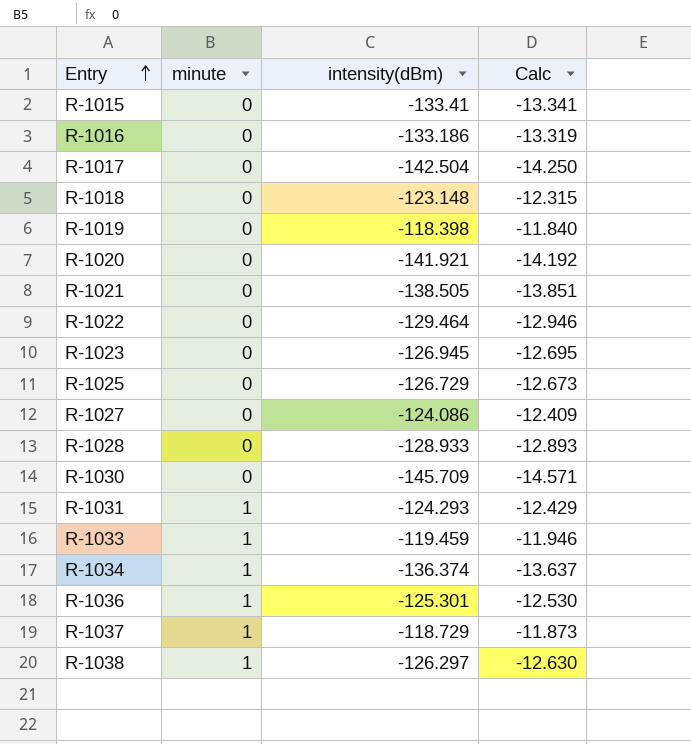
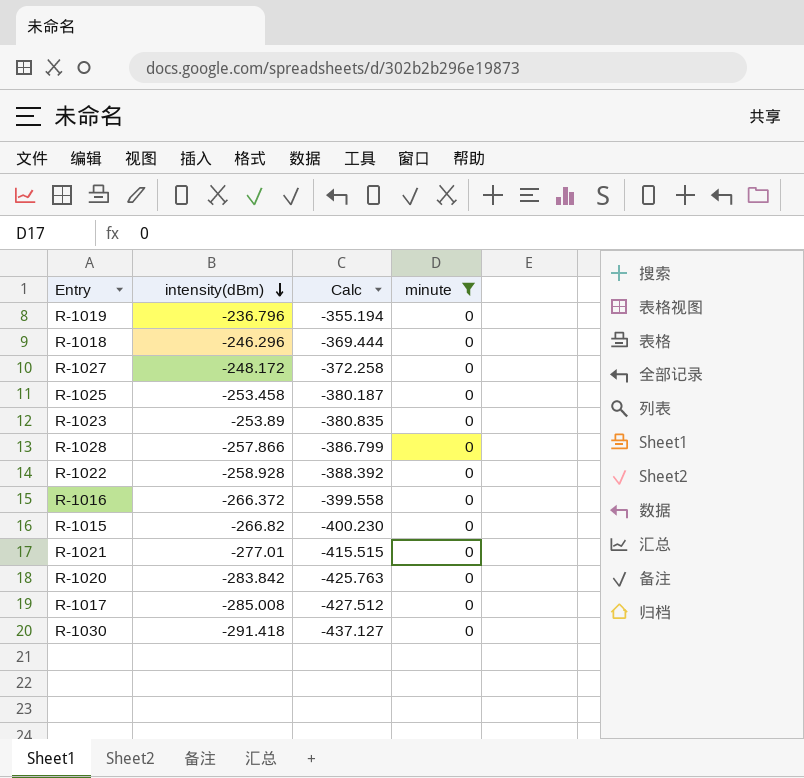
filter: none -> minute = 0
row order: Entry ascending -> intensity(dBm) descending
column Calc | formula: [intensity(dBm)] * 0.1 -> [intensity(dBm)] * 1.5
column minute | position: 2 -> 4
R-1019 | intensity(dBm): -118.398 -> -236.796
R-1018 | intensity(dBm): -123.148 -> -246.296
R-1027 | intensity(dBm): -124.086 -> -248.172
R-1025 | intensity(dBm): -126.729 -> -253.458
R-1023 | intensity(dBm): -126.945 -> -253.89
R-1028 | intensity(dBm): -128.933 -> -257.866
R-1022 | intensity(dBm): -129.464 -> -258.928
R-1016 | intensity(dBm): -133.186 -> -266.372
R-1015 | intensity(dBm): -133.41 -> -266.82
R-1021 | intensity(dBm): -138.505 -> -277.01
R-1020 | intensity(dBm): -141.921 -> -283.842
R-1017 | intensity(dBm): -142.504 -> -285.008
R-1030 | intensity(dBm): -145.709 -> -291.418

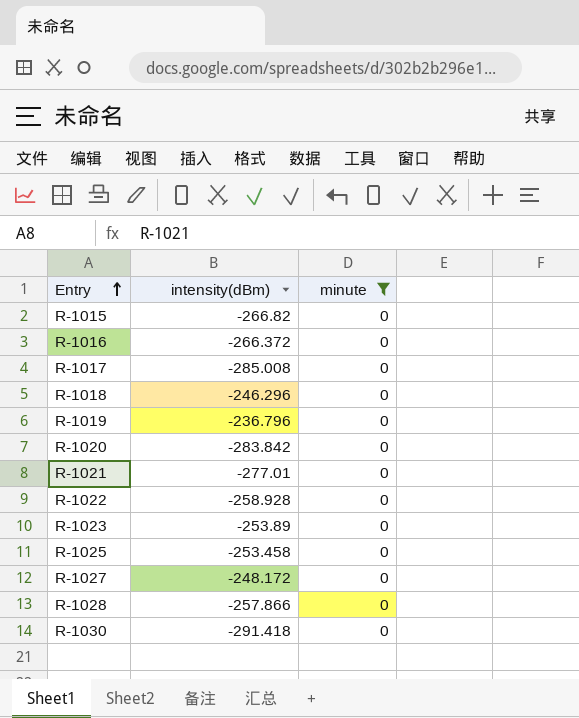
row order: intensity(dBm) descending -> Entry ascending
column Calc | formula: [intensity(dBm)] * 1.5 -> none

